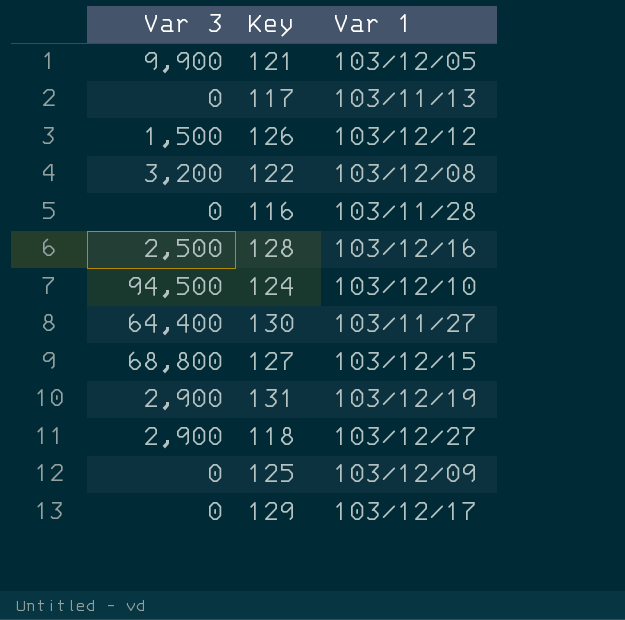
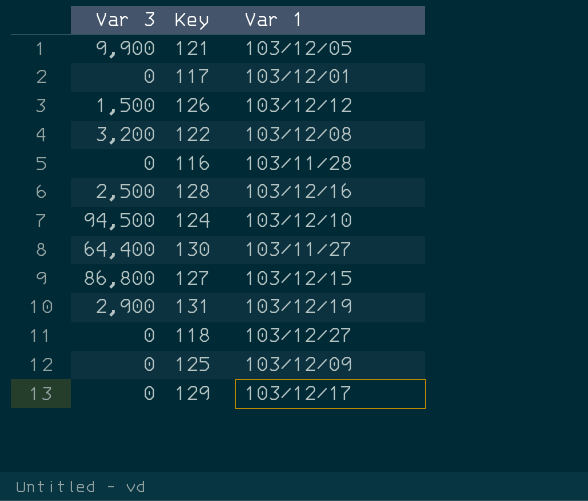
117 | Var 1: 103/11/13 -> 103/12/01
127 | Var 3: 68,800 -> 86,800
118 | Var 3: 2,900 -> 0

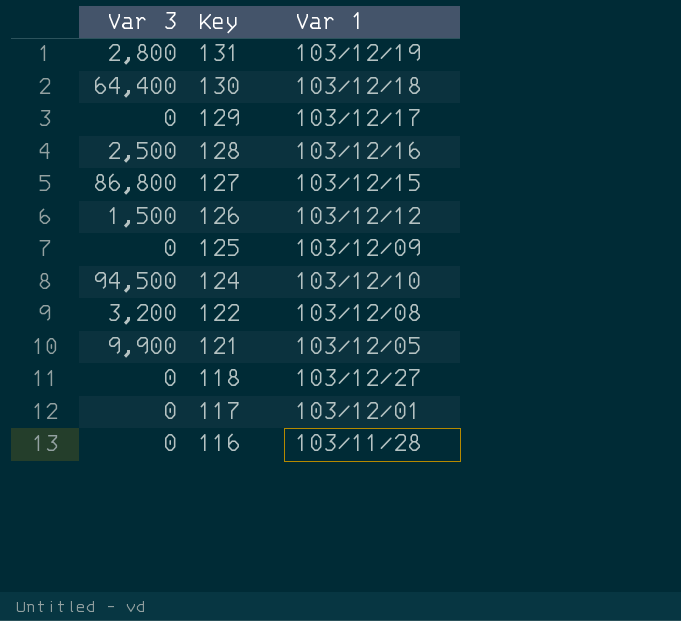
row order: none -> Key descending
131 | Var 3: 2,900 -> 2,800
130 | Var 1: 103/11/27 -> 103/12/18

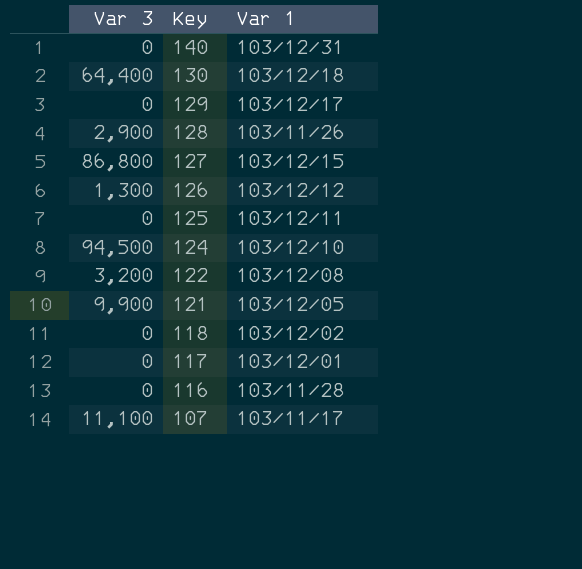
row 131: 2,800 | 103/12/19 -> none
row 140: none -> 0 | 103/12/31
128 | Var 3: 2,500 -> 2,900
128 | Var 1: 103/12/16 -> 103/11/26
126 | Var 3: 1,500 -> 1,300
125 | Var 1: 103/12/09 -> 103/12/11
118 | Var 1: 103/12/27 -> 103/12/02
row 107: none -> 11,100 | 103/11/17

